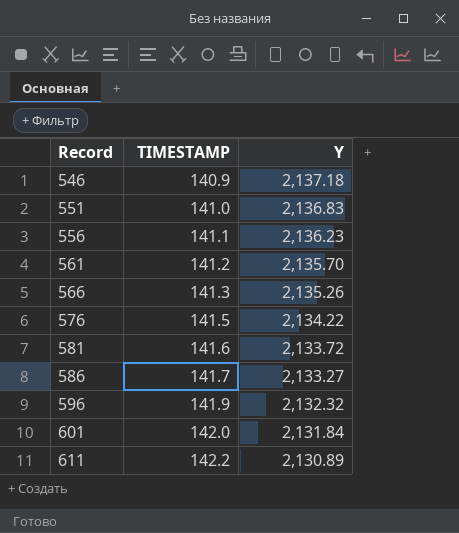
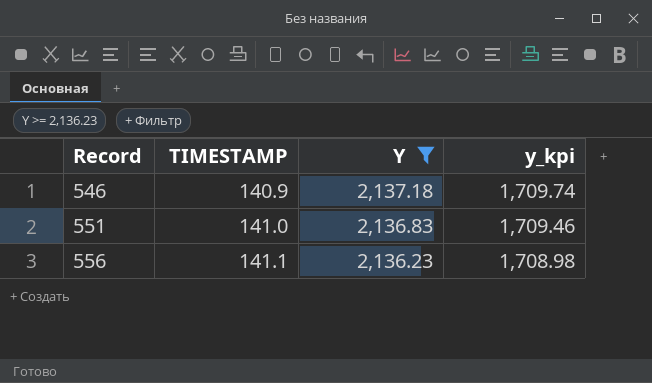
filter: none -> Y >= 2,136.23
column y_kpi | formula: none -> [Y] * 0.8

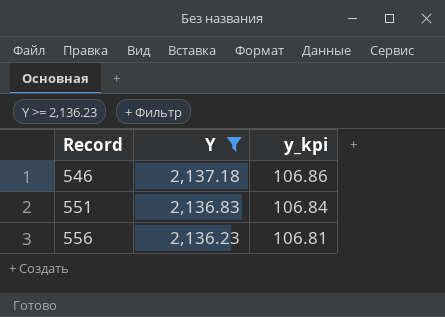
column TIMESTAMP | position: 2 -> none
column y_kpi | formula: [Y] * 0.8 -> [Y] * 0.05

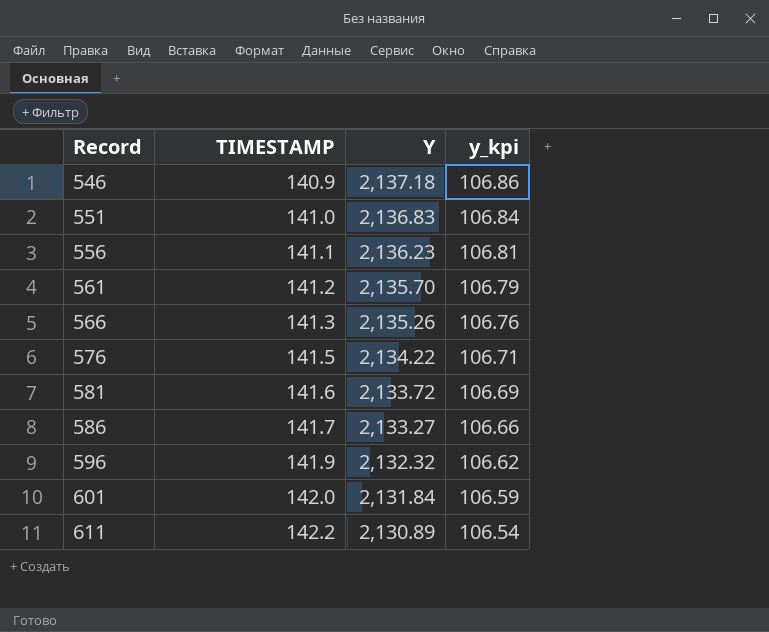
filter: Y >= 2,136.23 -> none
column TIMESTAMP | position: none -> 2

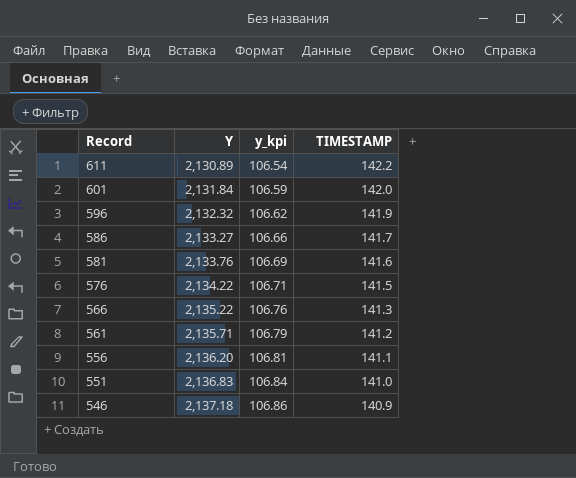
row order: Record ascending -> Record descending
column TIMESTAMP | position: 2 -> 4
581 | Y: 2,133.72 -> 2,133.76
566 | Y: 2,135.26 -> 2,135.22
561 | Y: 2,135.70 -> 2,135.71
556 | Y: 2,136.23 -> 2,136.20

